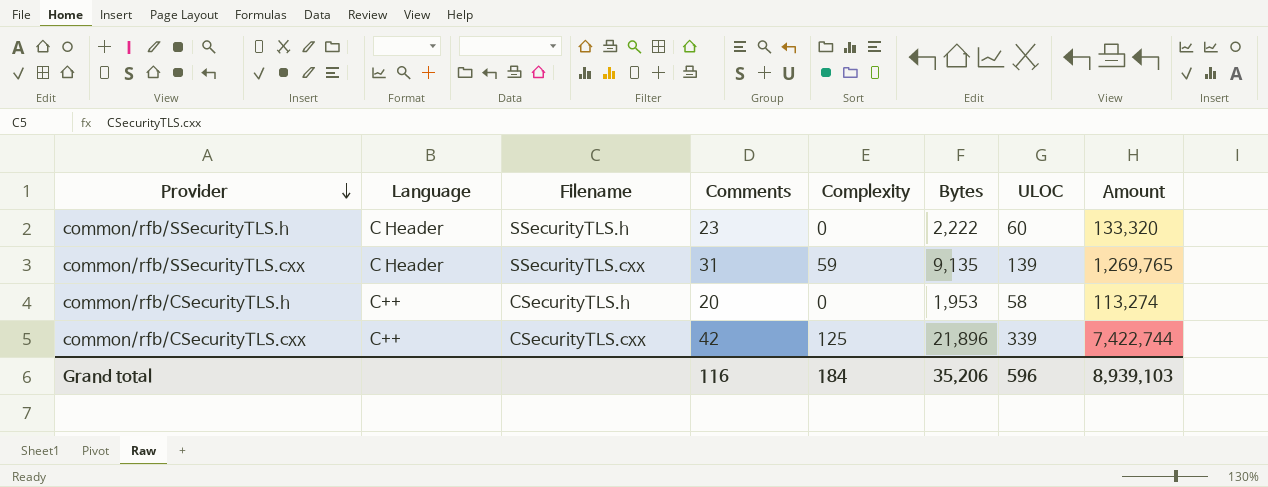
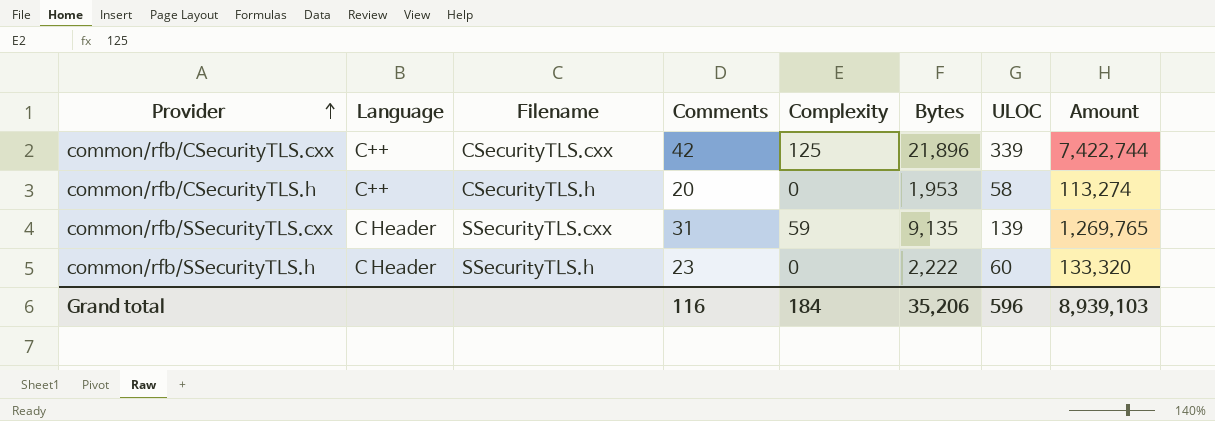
row order: Provider descending -> Provider ascending

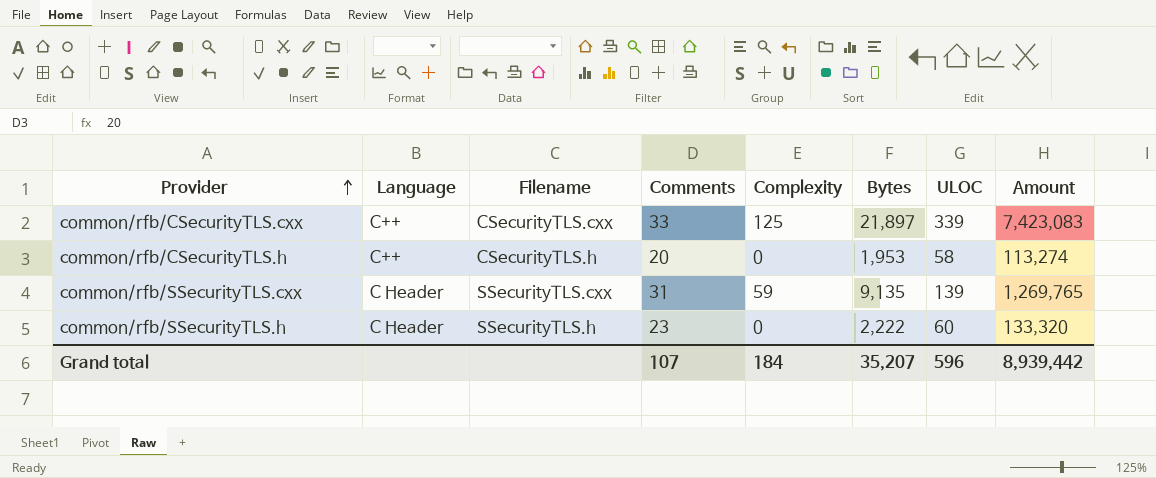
common/rfb/CSecurityTLS.cxx | Comments: 42 -> 33
common/rfb/CSecurityTLS.cxx | Bytes: 21,896 -> 21,897
common/rfb/CSecurityTLS.cxx | Amount: 7,422,744 -> 7,423,083
Grand total | Comments: 116 -> 107
Grand total | Bytes: 35,206 -> 35,207
Grand total | Amount: 8,939,103 -> 8,939,442

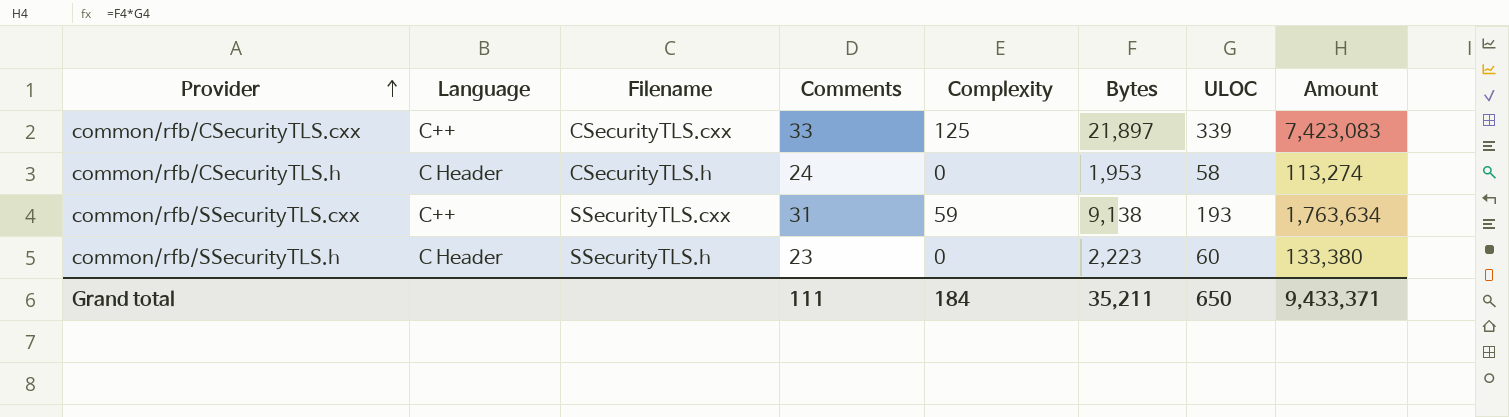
common/rfb/CSecurityTLS.h | Language: C++ -> C Header
common/rfb/CSecurityTLS.h | Comments: 20 -> 24
common/rfb/SSecurityTLS.cxx | Language: C Header -> C++
common/rfb/SSecurityTLS.cxx | Bytes: 9,135 -> 9,138
common/rfb/SSecurityTLS.cxx | ULOC: 139 -> 193
common/rfb/SSecurityTLS.cxx | Amount: 1,269,765 -> 1,763,634
common/rfb/SSecurityTLS.h | Bytes: 2,222 -> 2,223
common/rfb/SSecurityTLS.h | Amount: 133,320 -> 133,380
Grand total | Comments: 107 -> 111
Grand total | Bytes: 35,207 -> 35,211
Grand total | ULOC: 596 -> 650
Grand total | Amount: 8,939,442 -> 9,433,371

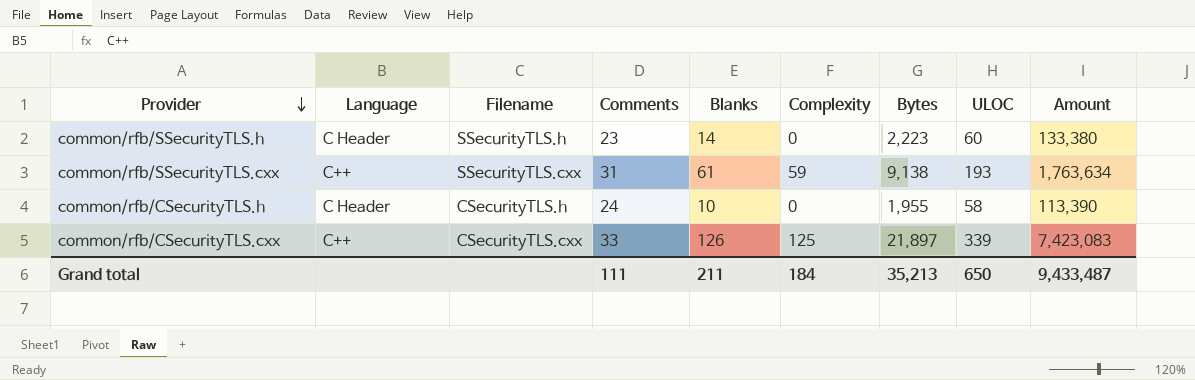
row order: Provider ascending -> Provider descending
column Blanks | position: none -> 5
common/rfb/CSecurityTLS.h | Bytes: 1,953 -> 1,955
common/rfb/CSecurityTLS.h | Amount: 113,274 -> 113,390
Grand total | Bytes: 35,211 -> 35,213
Grand total | Amount: 9,433,371 -> 9,433,487

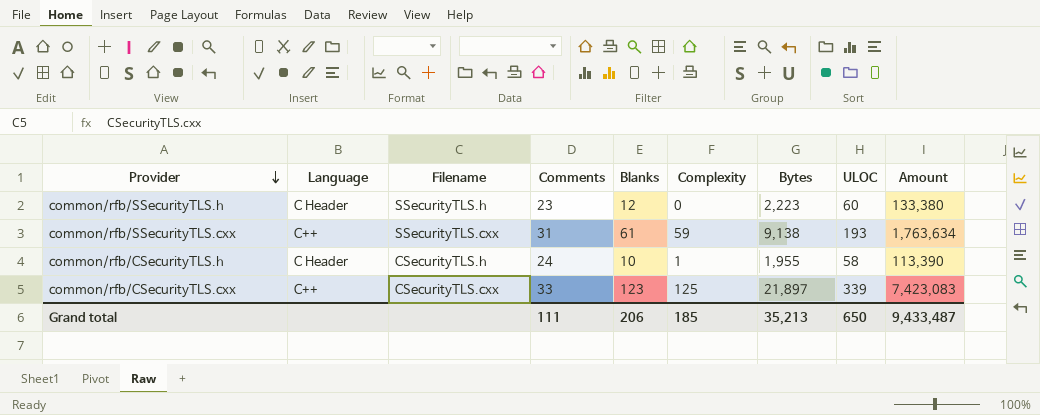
common/rfb/SSecurityTLS.h | Blanks: 14 -> 12
common/rfb/CSecurityTLS.h | Complexity: 0 -> 1
common/rfb/CSecurityTLS.cxx | Blanks: 126 -> 123
Grand total | Blanks: 211 -> 206
Grand total | Complexity: 184 -> 185

